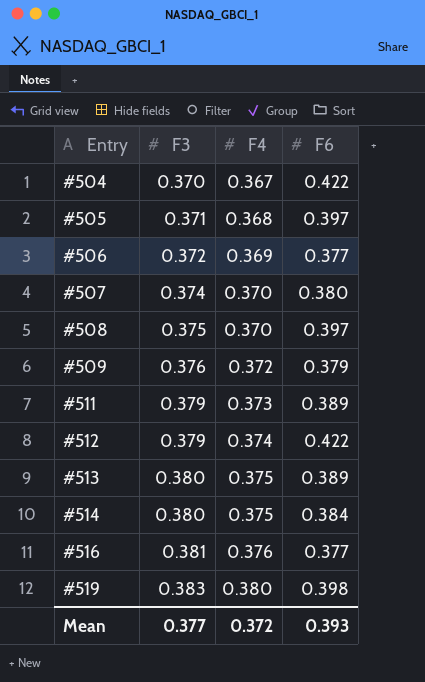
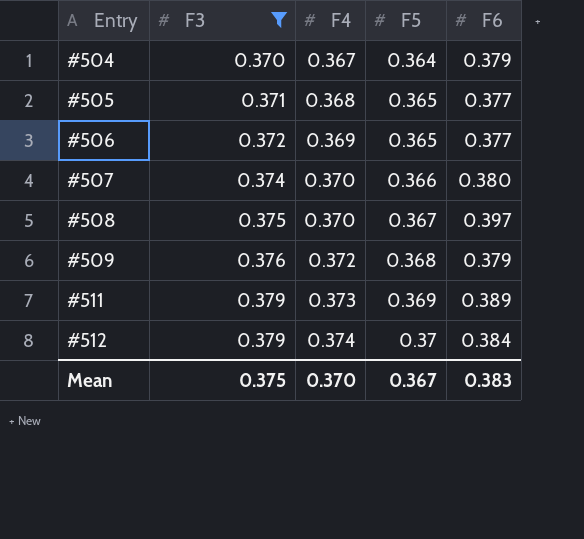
filter: none -> F3 <= 0.379
column F5 | position: none -> 4
#504 | F6: 0.422 -> 0.379
#505 | F6: 0.397 -> 0.377
#512 | F6: 0.422 -> 0.384
Mean | F3: 0.377 -> 0.375
Mean | F4: 0.372 -> 0.370
Mean | F6: 0.393 -> 0.383

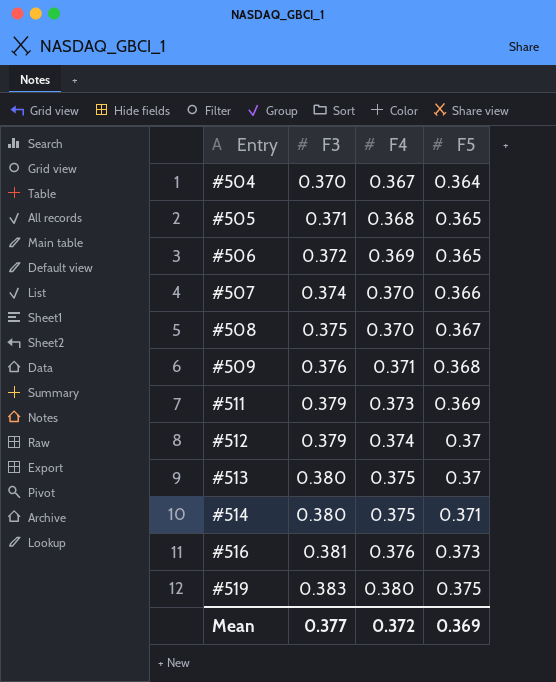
filter: F3 <= 0.379 -> none
column F6 | position: 5 -> none
#509 | F4: 0.372 -> 0.371
Mean | F3: 0.375 -> 0.377
Mean | F4: 0.370 -> 0.372
Mean | F5: 0.367 -> 0.369

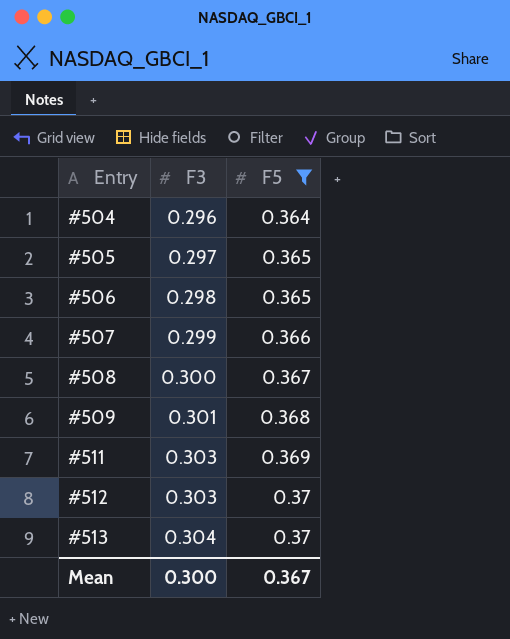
filter: none -> F5 <= 0.37
column F4 | position: 3 -> none
#504 | F3: 0.370 -> 0.296
#505 | F3: 0.371 -> 0.297
#506 | F3: 0.372 -> 0.298
#507 | F3: 0.374 -> 0.299
#508 | F3: 0.375 -> 0.300
#509 | F3: 0.376 -> 0.301
#511 | F3: 0.379 -> 0.303
#512 | F3: 0.379 -> 0.303
#513 | F3: 0.380 -> 0.304
Mean | F3: 0.377 -> 0.300
Mean | F5: 0.369 -> 0.367

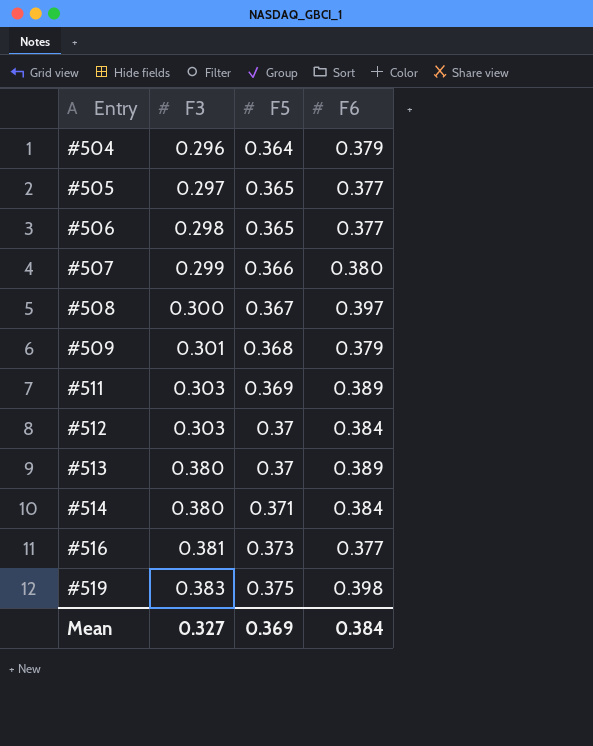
filter: F5 <= 0.37 -> none
column F6 | position: none -> 4
#513 | F3: 0.304 -> 0.380
Mean | F3: 0.300 -> 0.327
Mean | F5: 0.367 -> 0.369

